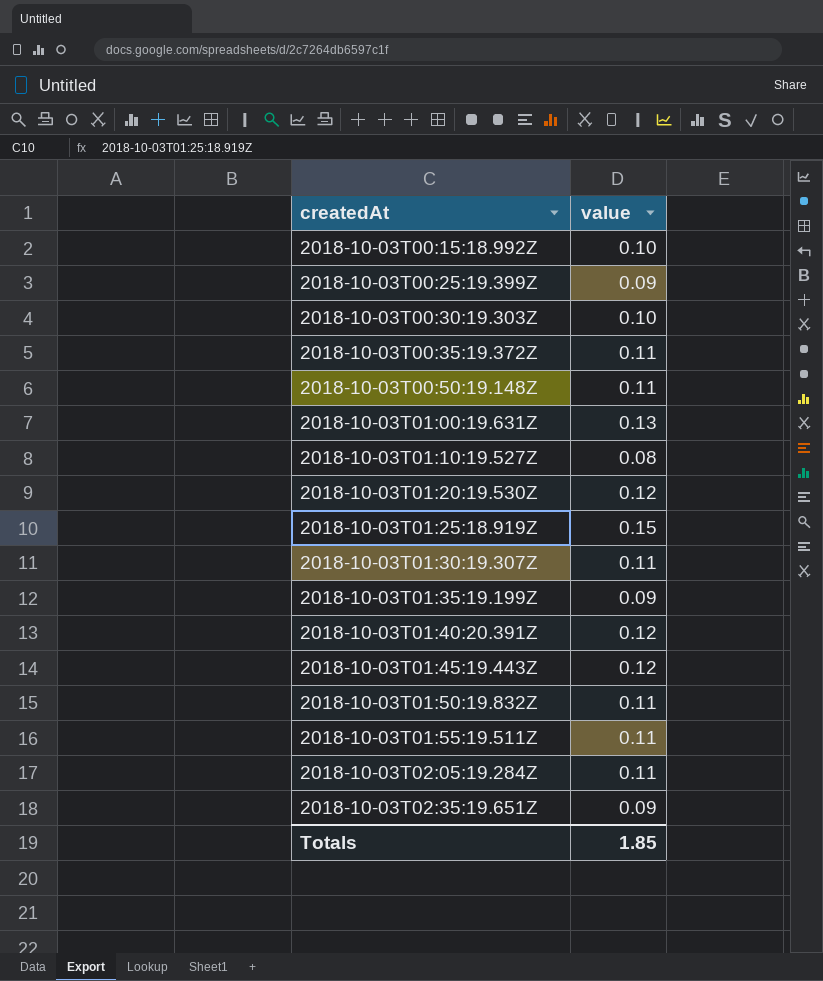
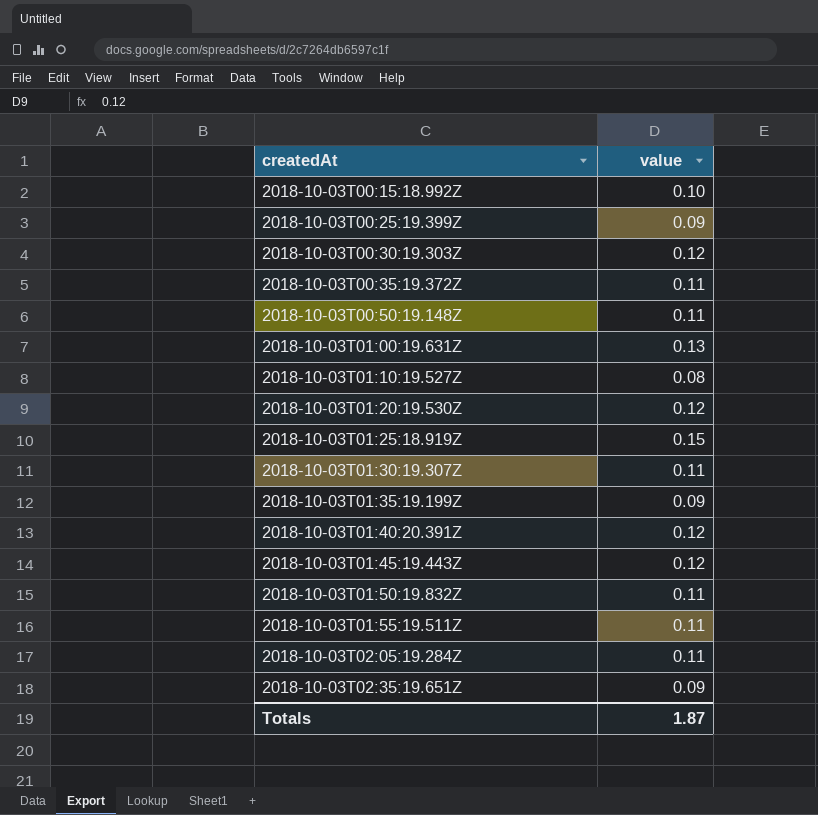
2018-10-03T00:30:19.303Z | value: 0.10 -> 0.12
Totals | value: 1.85 -> 1.87

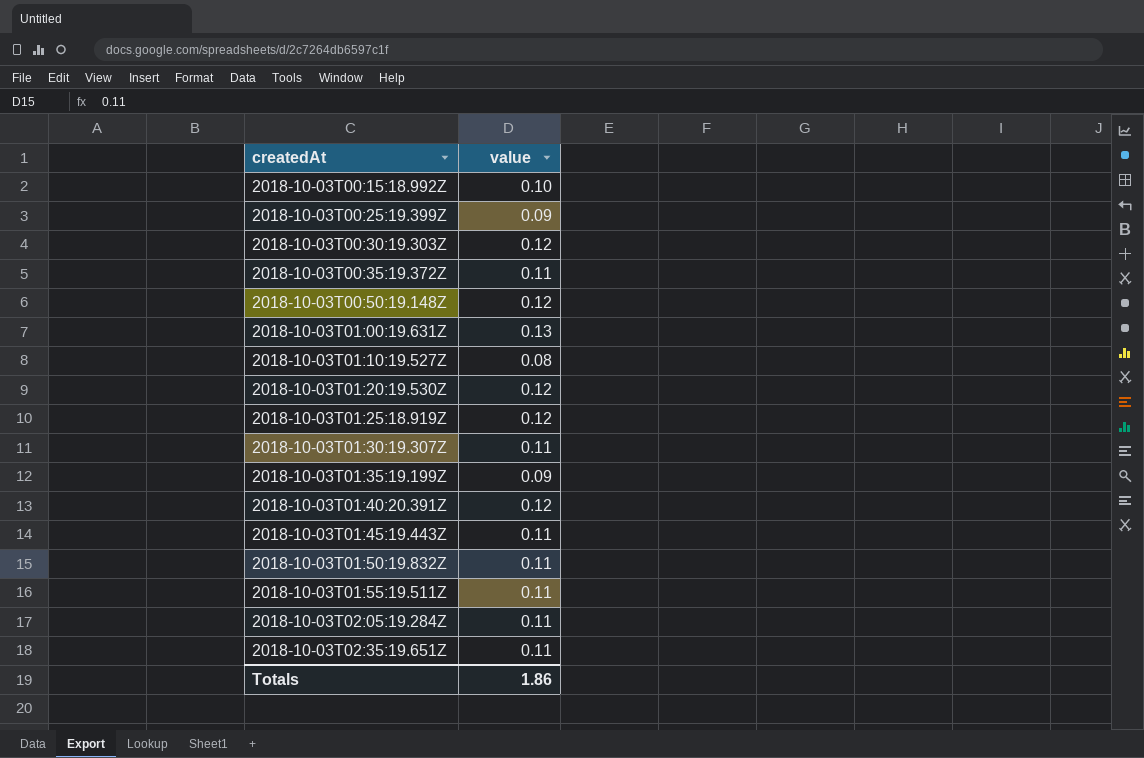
2018-10-03T00:50:19.148Z | value: 0.11 -> 0.12
2018-10-03T01:25:18.919Z | value: 0.15 -> 0.12
2018-10-03T01:45:19.443Z | value: 0.12 -> 0.11
2018-10-03T02:35:19.651Z | value: 0.09 -> 0.11
Totals | value: 1.87 -> 1.86

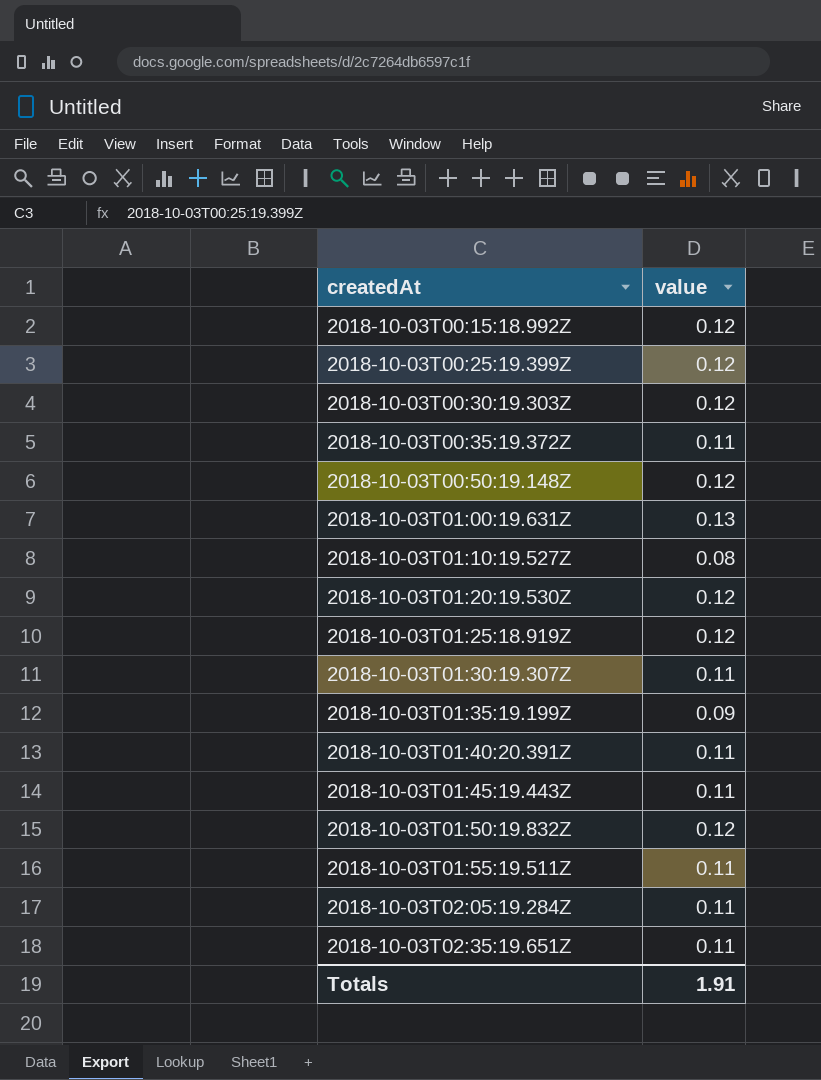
2018-10-03T00:15:18.992Z | value: 0.10 -> 0.12
2018-10-03T00:25:19.399Z | value: 0.09 -> 0.12
2018-10-03T01:40:20.391Z | value: 0.12 -> 0.11
2018-10-03T01:50:19.832Z | value: 0.11 -> 0.12
Totals | value: 1.86 -> 1.91

